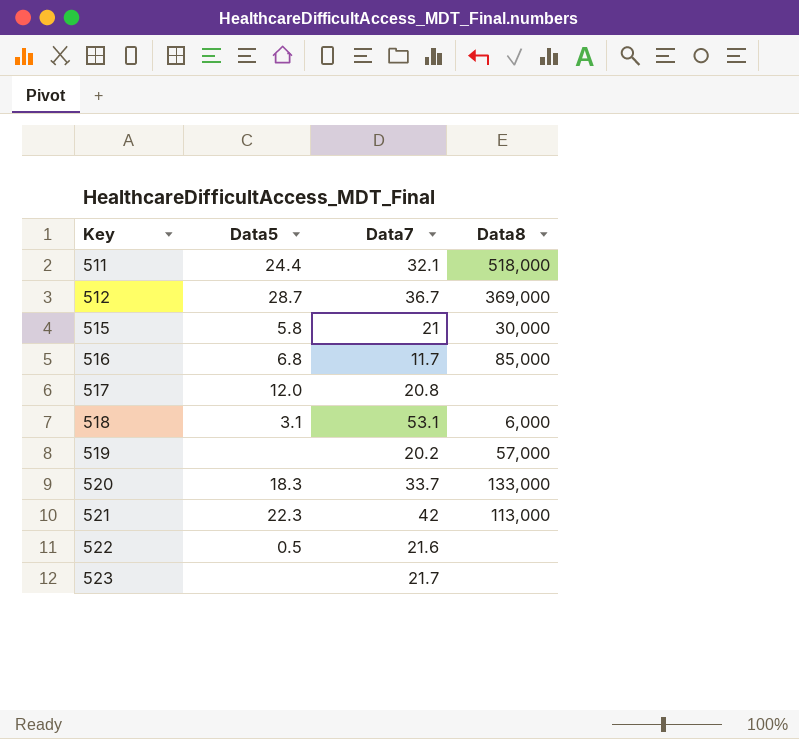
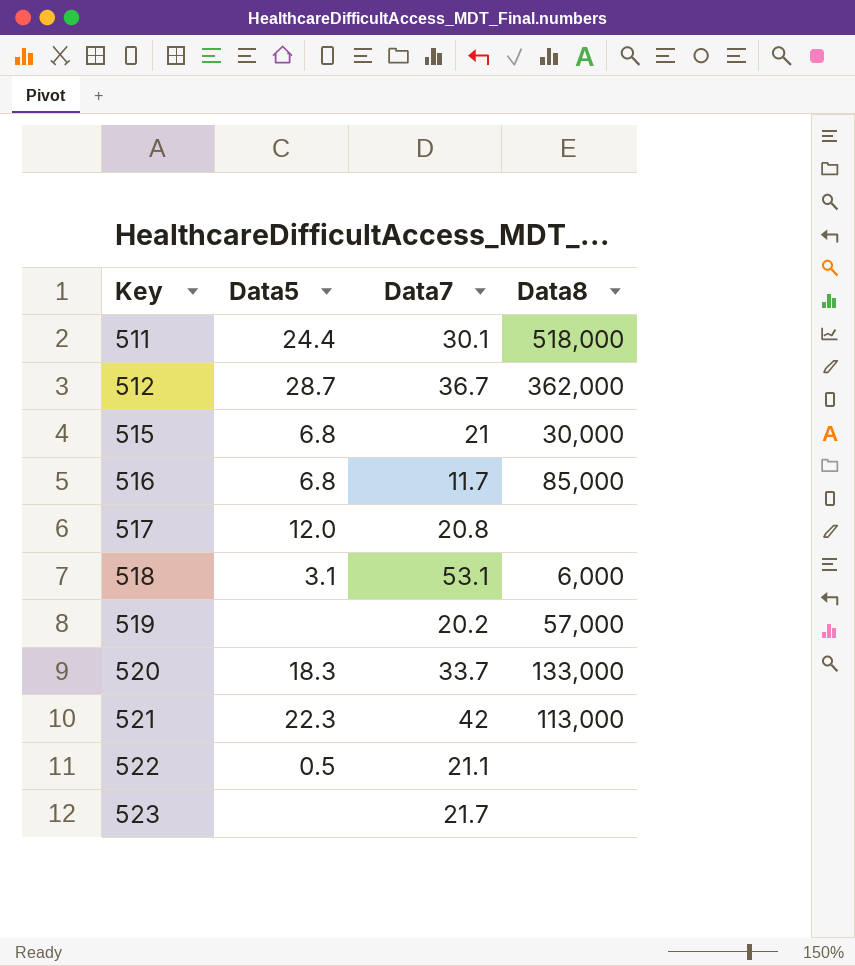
511 | Data7: 32.1 -> 30.1
512 | Data8: 369,000 -> 362,000
515 | Data5: 5.8 -> 6.8
522 | Data7: 21.6 -> 21.1

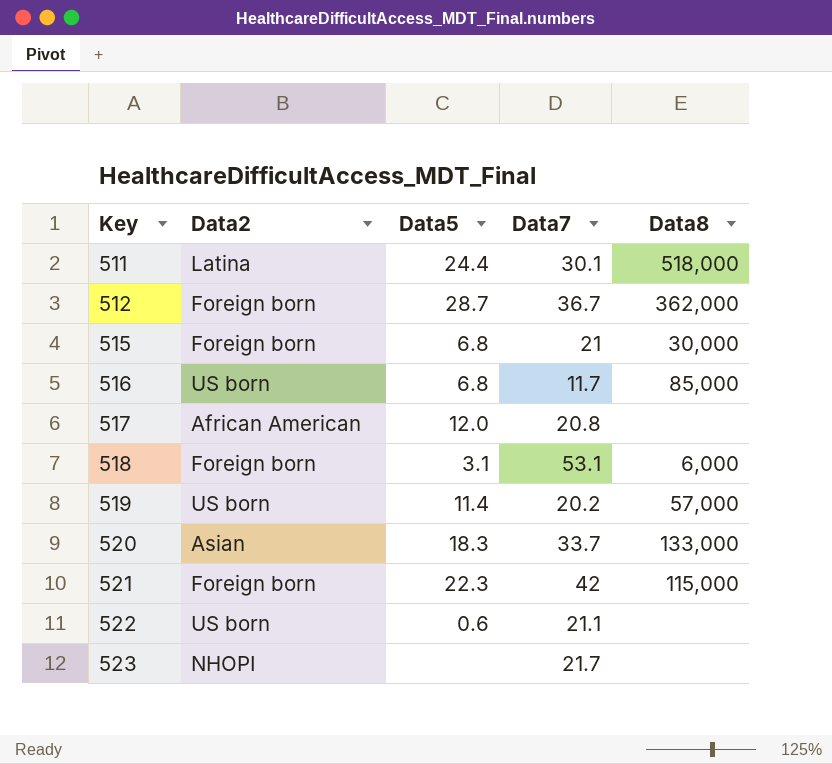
column Data2 | position: none -> 2
519 | Data5: none -> 11.4
521 | Data8: 113,000 -> 115,000
522 | Data5: 0.5 -> 0.6

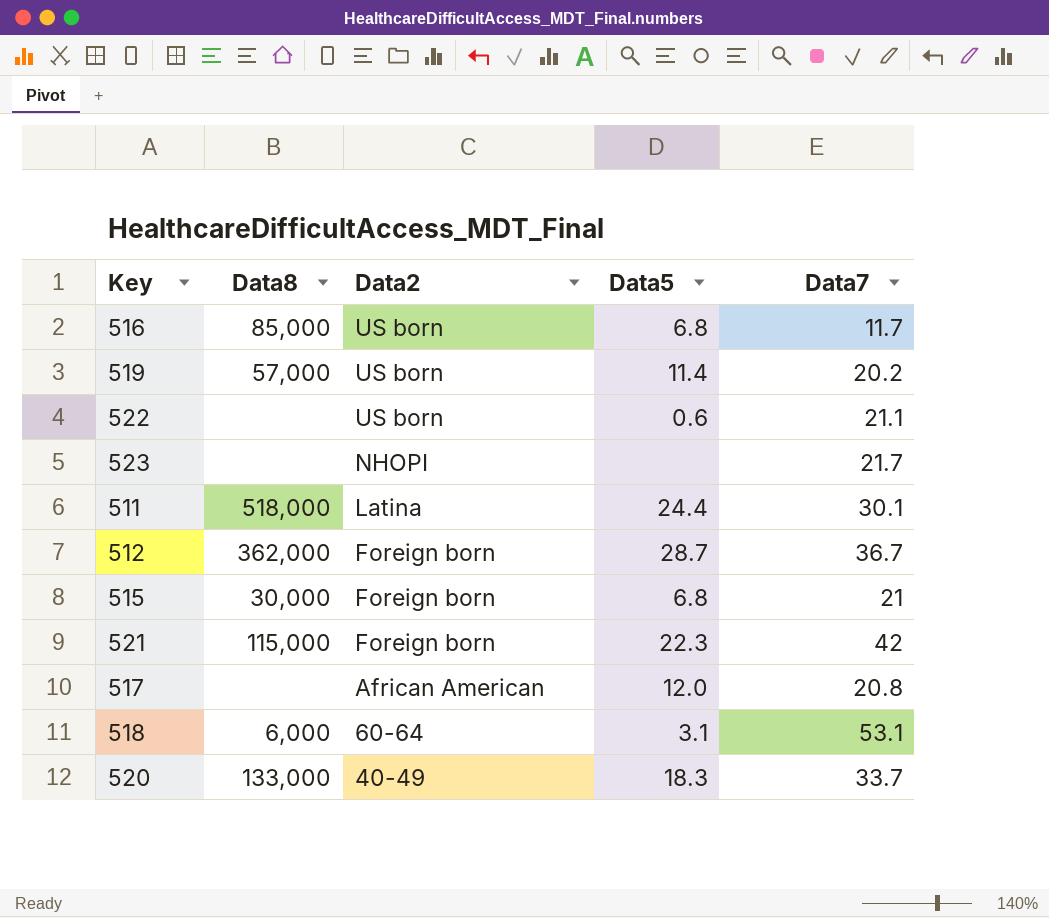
row order: Key ascending -> Data2 descending
column Data8 | position: 5 -> 2
518 | Data2: Foreign born -> 60-64
520 | Data2: Asian -> 40-49

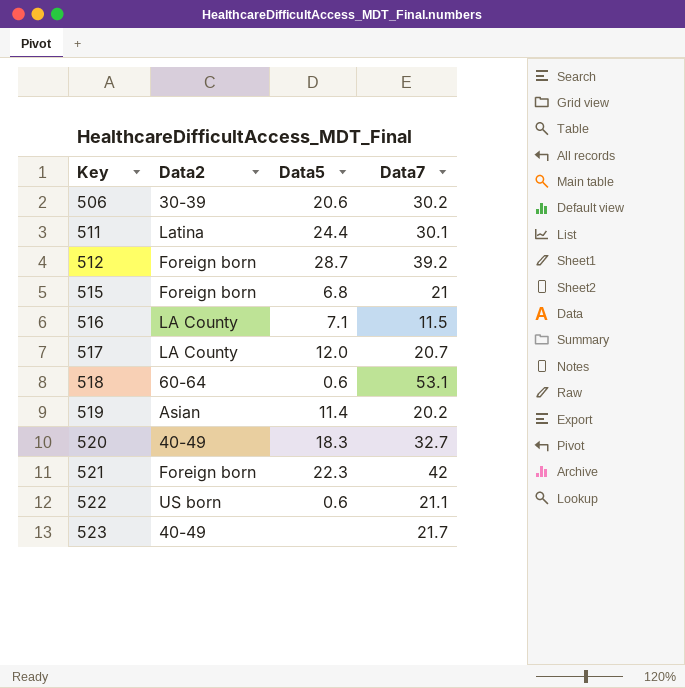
row order: Data2 descending -> Key ascending
column Data8 | position: 2 -> none
row 506: none -> 30-39 | 20.6 | 30.2
512 | Data7: 36.7 -> 39.2
516 | Data2: US born -> LA County
516 | Data5: 6.8 -> 7.1
516 | Data7: 11.7 -> 11.5
517 | Data2: African American -> LA County
517 | Data7: 20.8 -> 20.7
518 | Data5: 3.1 -> 0.6
519 | Data2: US born -> Asian
520 | Data7: 33.7 -> 32.7
523 | Data2: NHOPI -> 40-49

